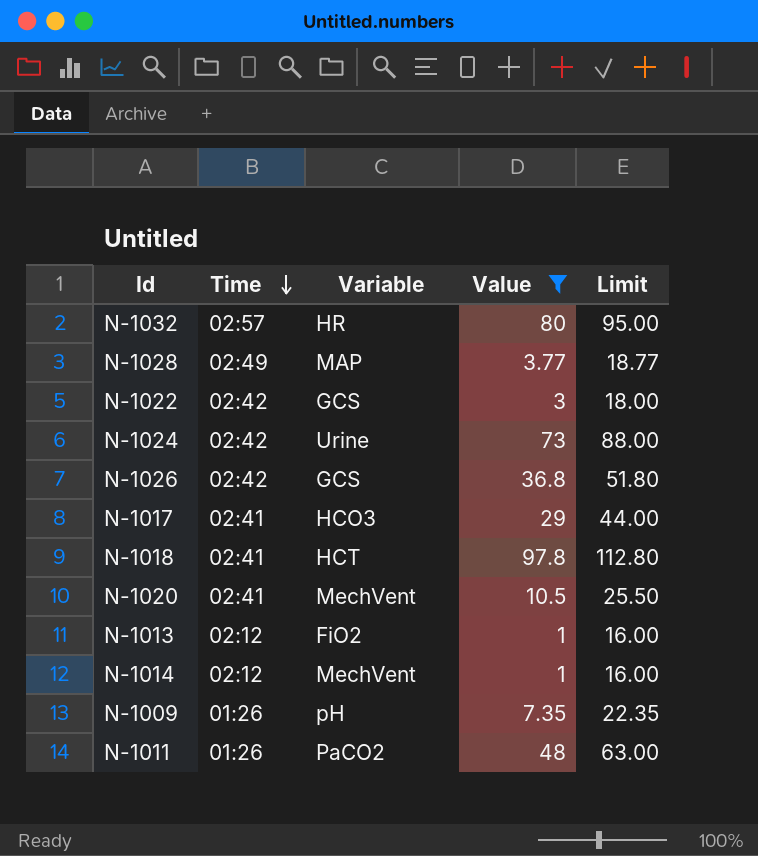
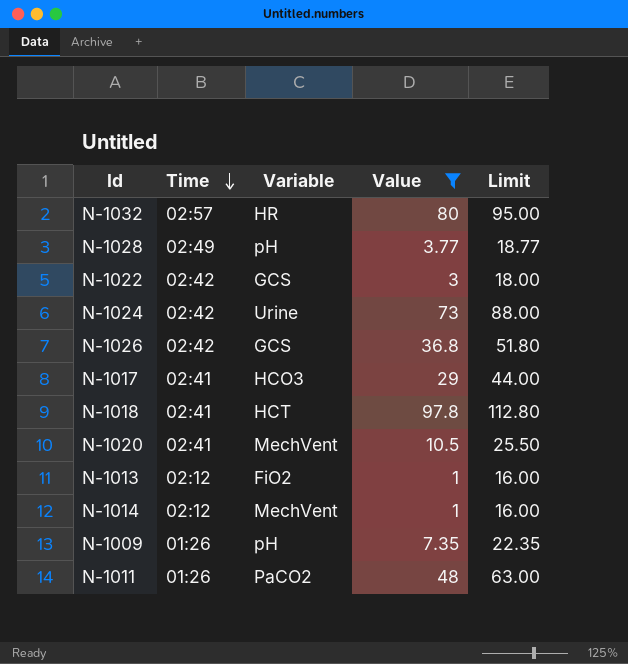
N-1028 | Variable: MAP -> pH

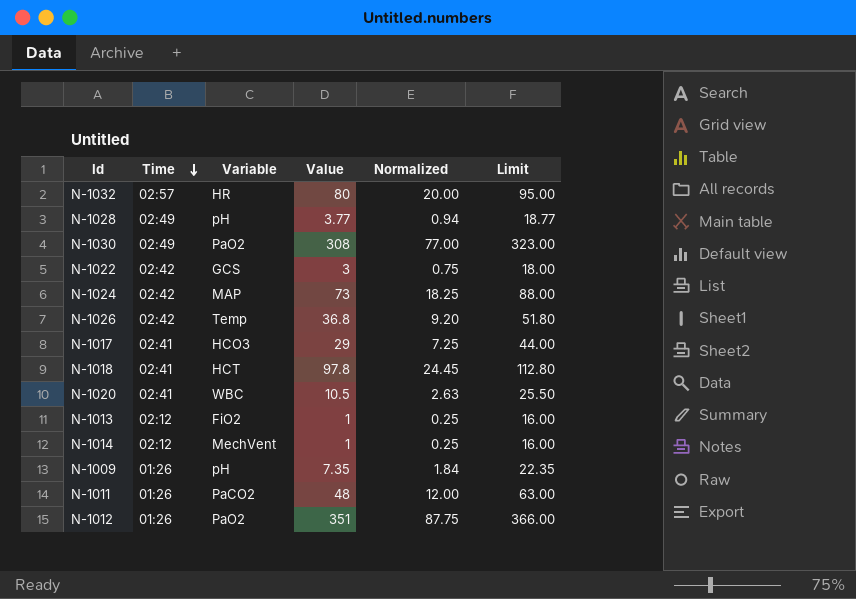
filter: Value <= 97.8 -> none
column Normalized | formula: none -> [Value] * 0.25
N-1024 | Variable: Urine -> MAP
N-1026 | Variable: GCS -> Temp
N-1020 | Variable: MechVent -> WBC

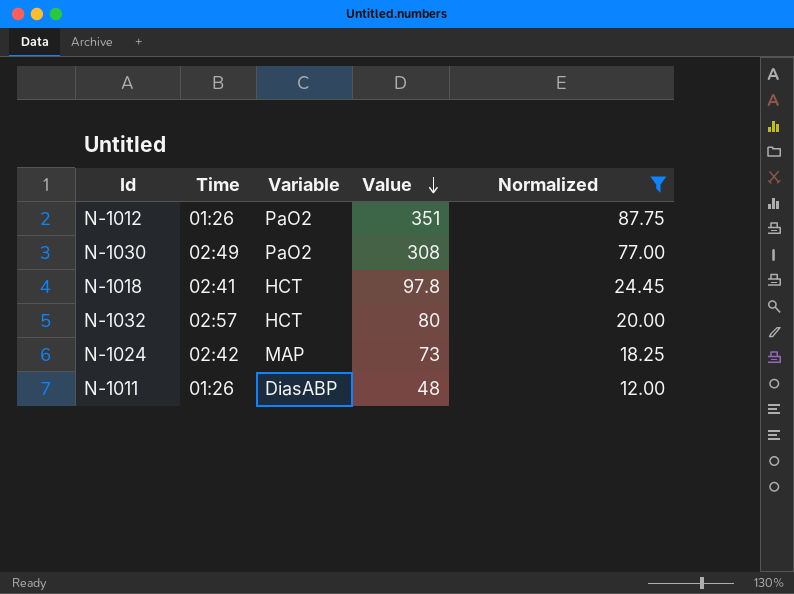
filter: none -> Normalized >= 12.00
row order: Time descending -> Value descending
column Limit | formula: [Value] + 15 -> none
N-1032 | Variable: HR -> HCT
N-1011 | Variable: PaCO2 -> DiasABP

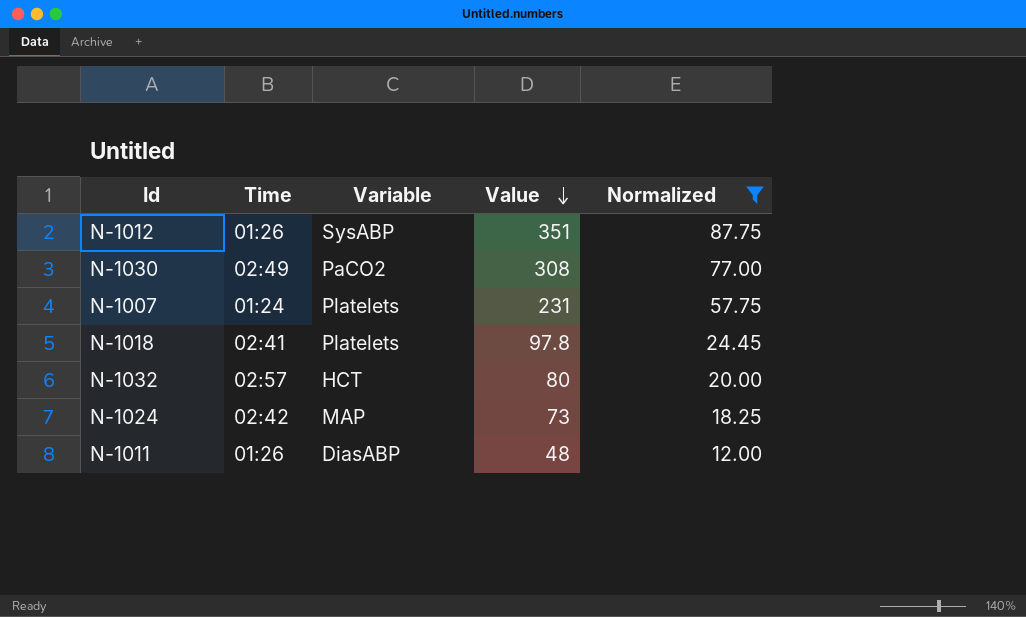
N-1012 | Variable: PaO2 -> SysABP
N-1030 | Variable: PaO2 -> PaCO2
row N-1007: none -> 01:24 | Platelets | 231 | 57.75
N-1018 | Variable: HCT -> Platelets

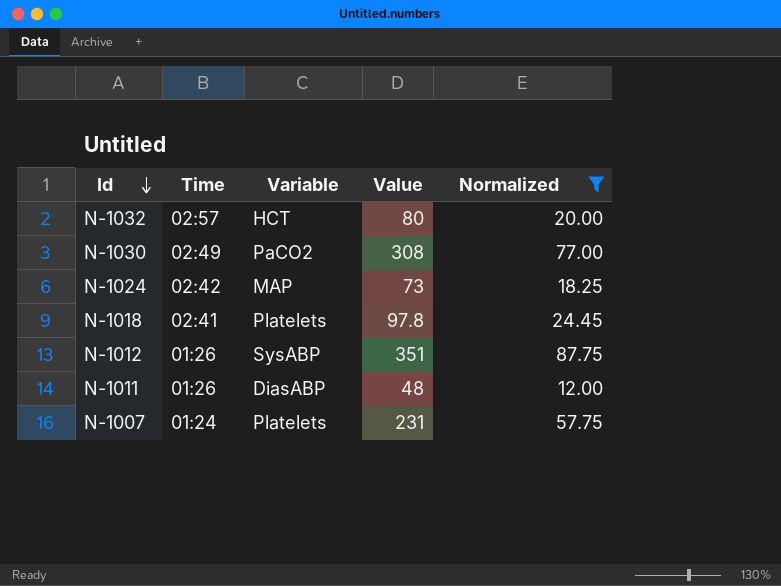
row order: Value descending -> Id descending

